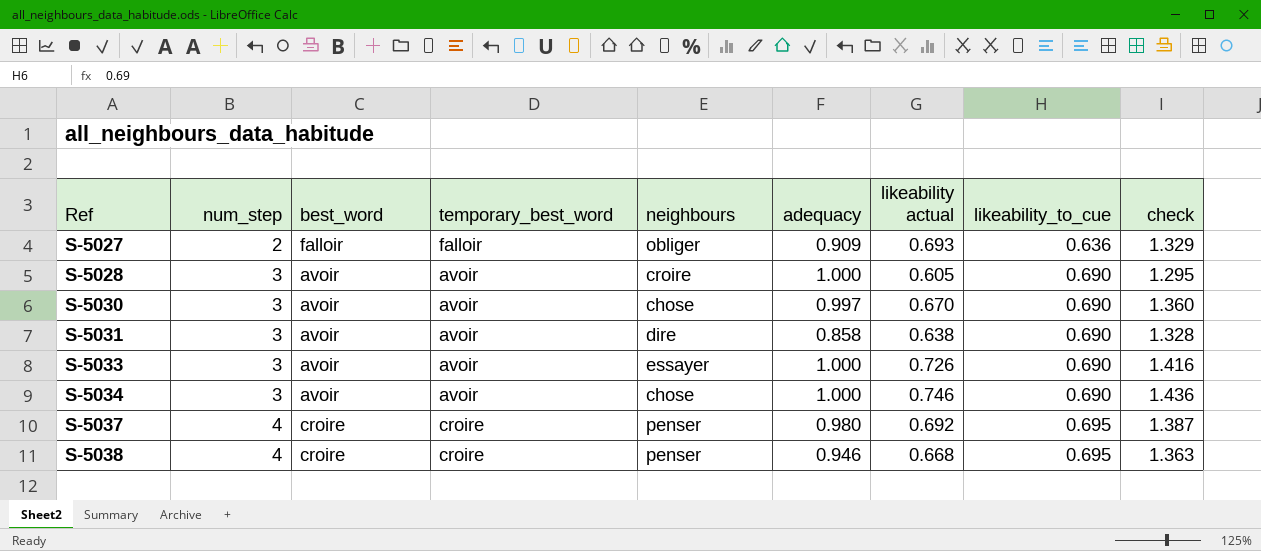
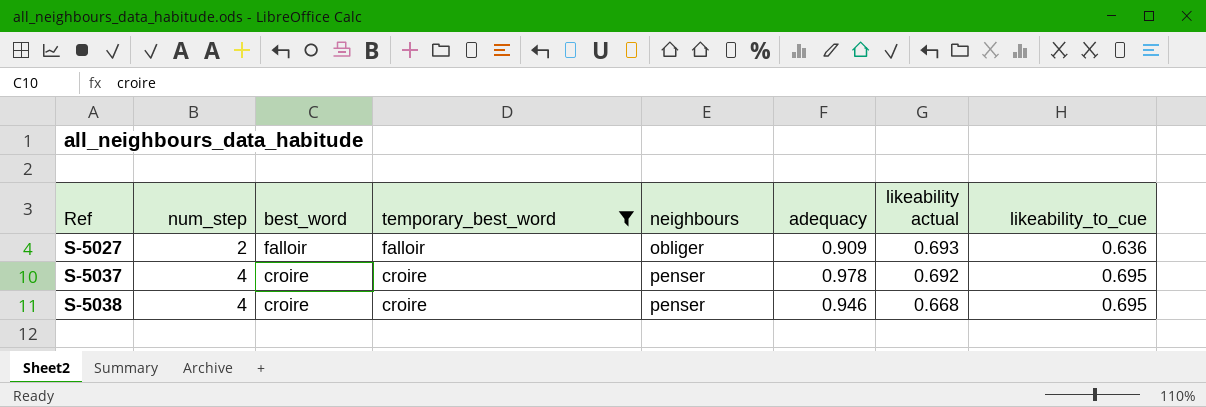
filter: none -> temporary_best_word != avoir
column check | formula: [likeability actual] + [likeability_to_cue] -> none
S-5037 | adequacy: 0.980 -> 0.978

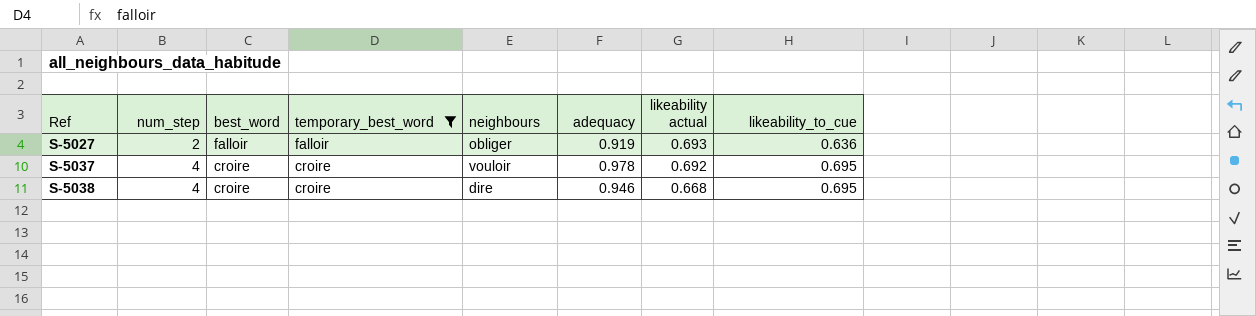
S-5027 | adequacy: 0.909 -> 0.919
S-5037 | neighbours: penser -> vouloir
S-5038 | neighbours: penser -> dire

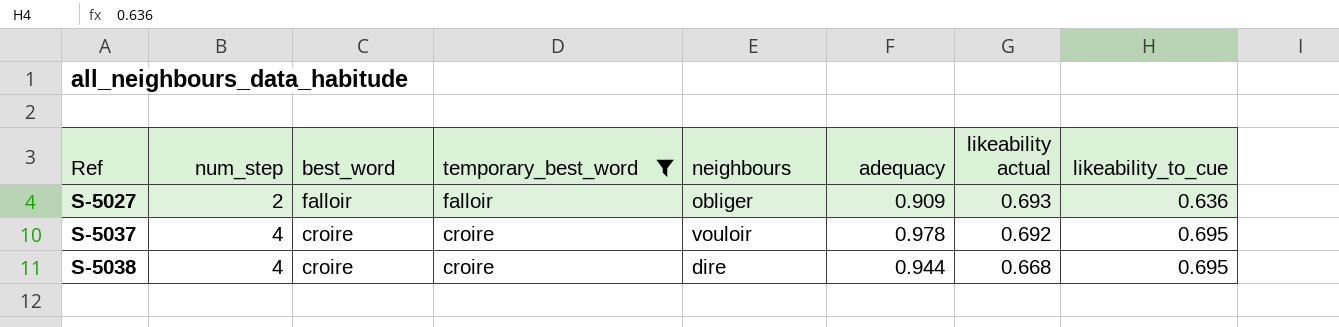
S-5027 | adequacy: 0.919 -> 0.909
S-5038 | adequacy: 0.946 -> 0.944

